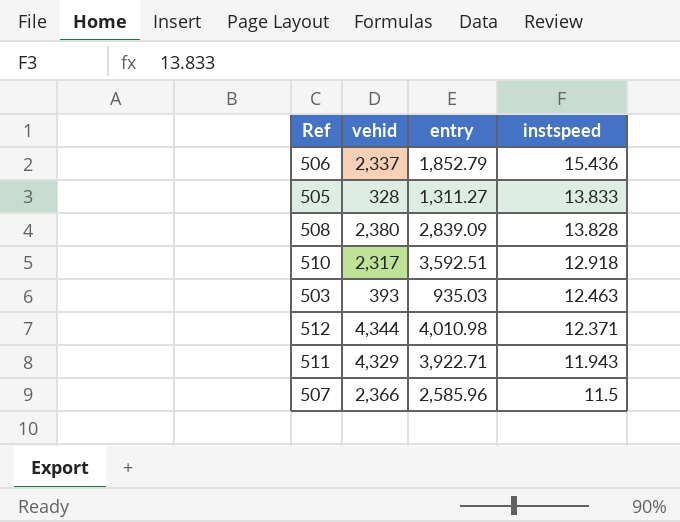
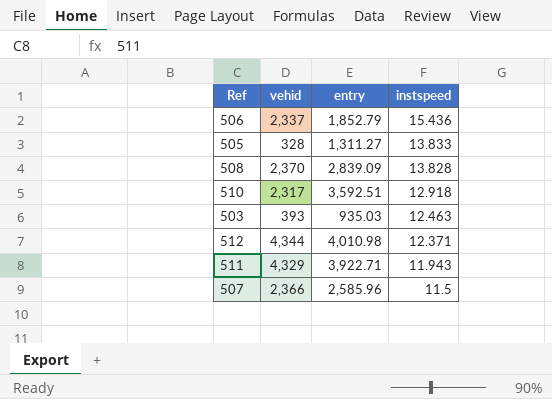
508 | vehid: 2,380 -> 2,370

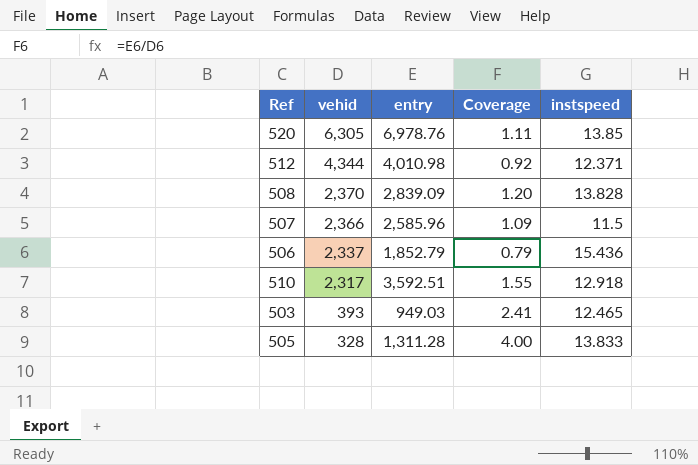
row order: instspeed descending -> vehid descending
column Coverage | formula: none -> [entry] / [vehid]
row 511: 4,329 | 3,922.71 | 11.943 -> none
row 520: none -> 6,305 | 6,978.76 | 1.11 | 13.85
503 | entry: 935.03 -> 949.03
503 | instspeed: 12.463 -> 12.465
505 | entry: 1,311.27 -> 1,311.28

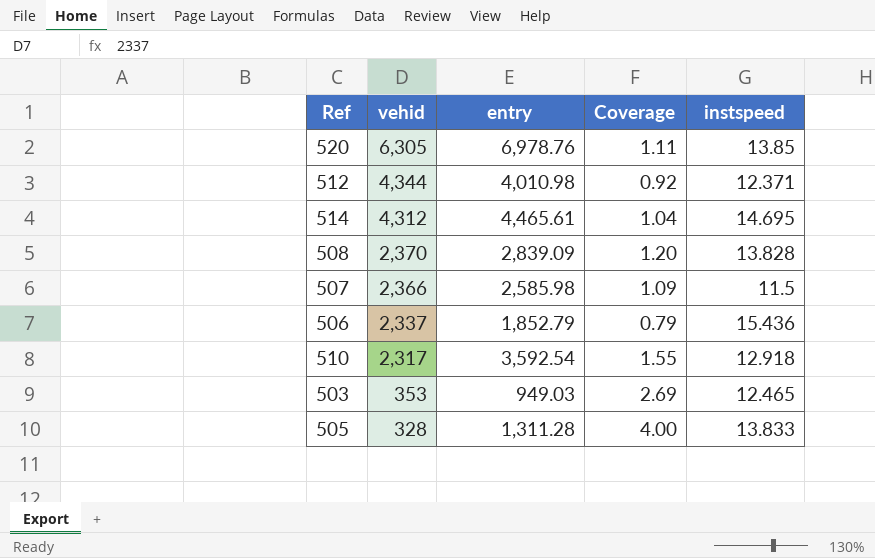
row 514: none -> 4,312 | 4,465.61 | 1.04 | 14.695
507 | entry: 2,585.96 -> 2,585.98
510 | entry: 3,592.51 -> 3,592.54
503 | vehid: 393 -> 353
503 | Coverage: 2.41 -> 2.69

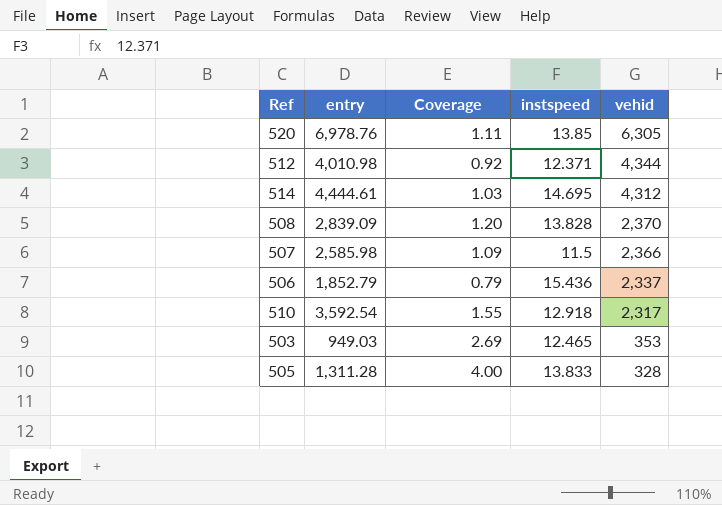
column vehid | position: 2 -> 5
514 | entry: 4,465.61 -> 4,444.61
514 | Coverage: 1.04 -> 1.03

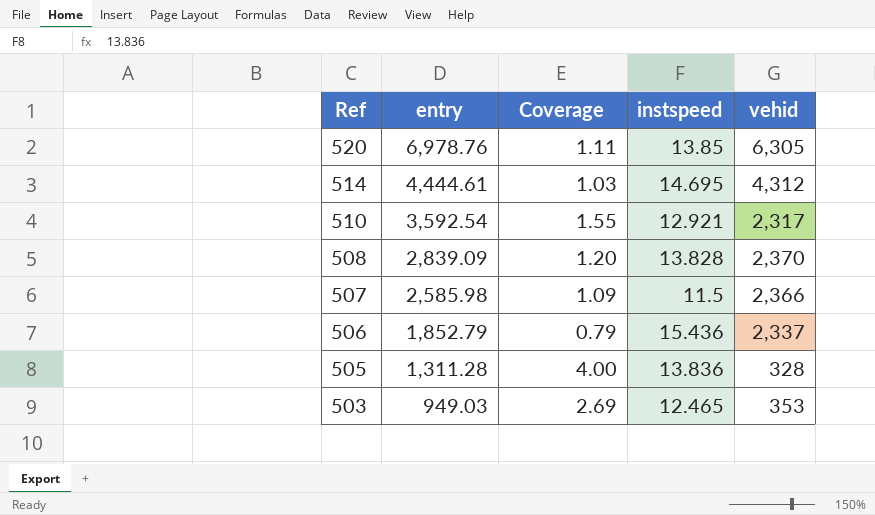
row order: vehid descending -> Ref descending
row 512: 4,010.98 | 0.92 | 12.371 | 4,344 -> none
510 | instspeed: 12.918 -> 12.921
505 | instspeed: 13.833 -> 13.836

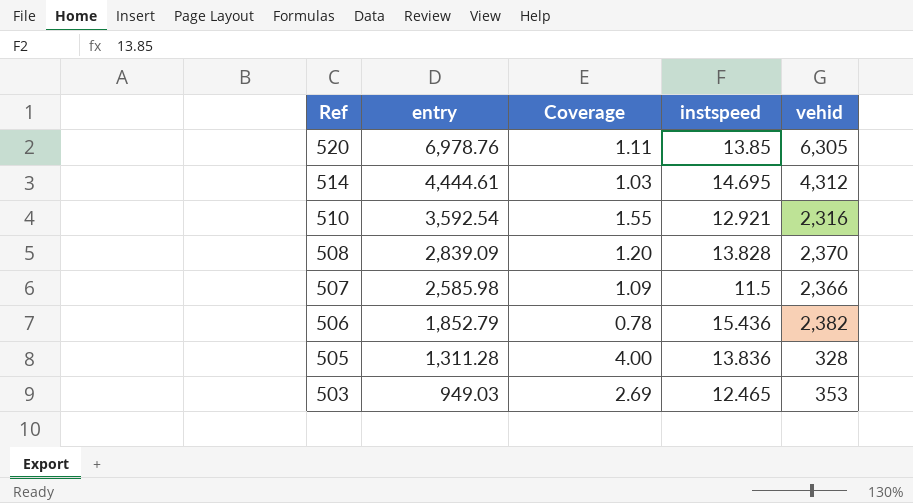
510 | vehid: 2,317 -> 2,316
506 | Coverage: 0.79 -> 0.78
506 | vehid: 2,337 -> 2,382

